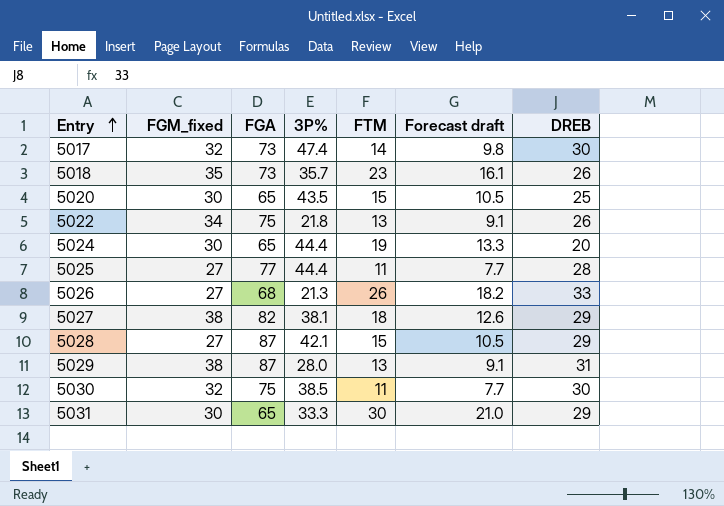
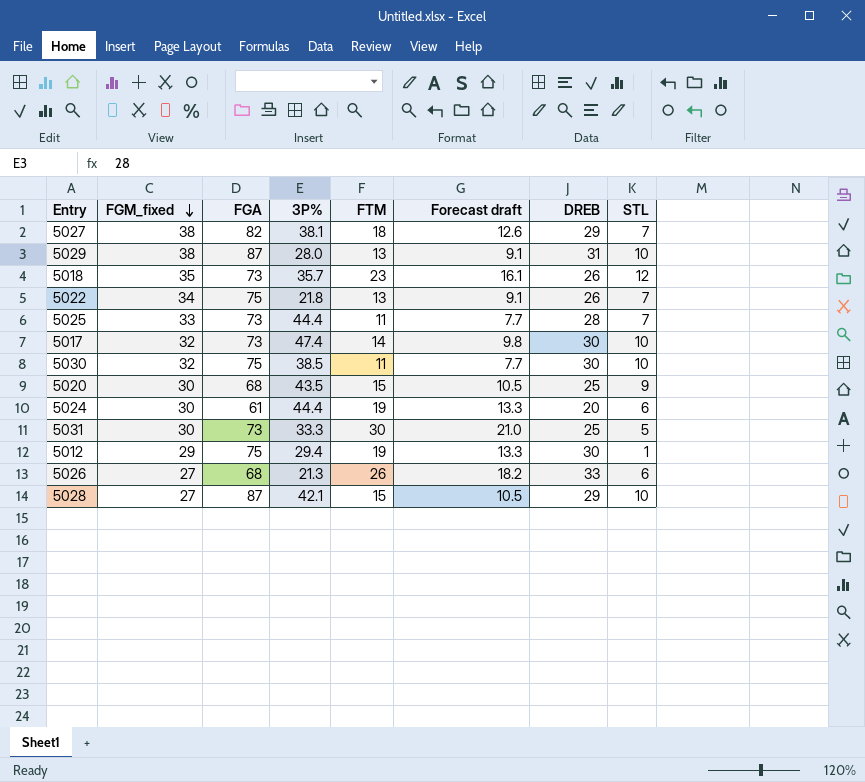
row order: Entry ascending -> FGM_fixed descending
column STL | position: none -> 8
5025 | FGM_fixed: 27 -> 33
5025 | FGA: 77 -> 73
5020 | FGA: 65 -> 68
5024 | FGA: 65 -> 61
5031 | FGA: 65 -> 73
5031 | DREB: 29 -> 25
row 5012: none -> 29 | 75 | 29.4 | 19 | 13.3 | 30 | 1

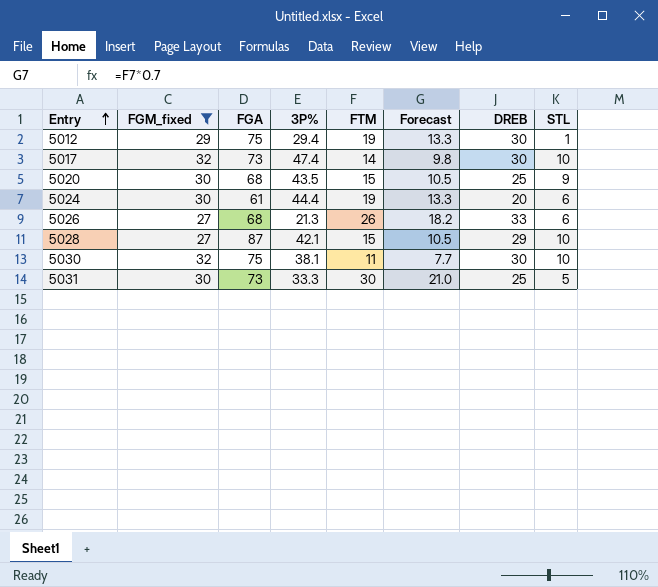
filter: none -> FGM_fixed <= 32
row order: FGM_fixed descending -> Entry ascending
column name: Forecast draft -> Forecast
5030 | 3P%: 38.5 -> 38.1

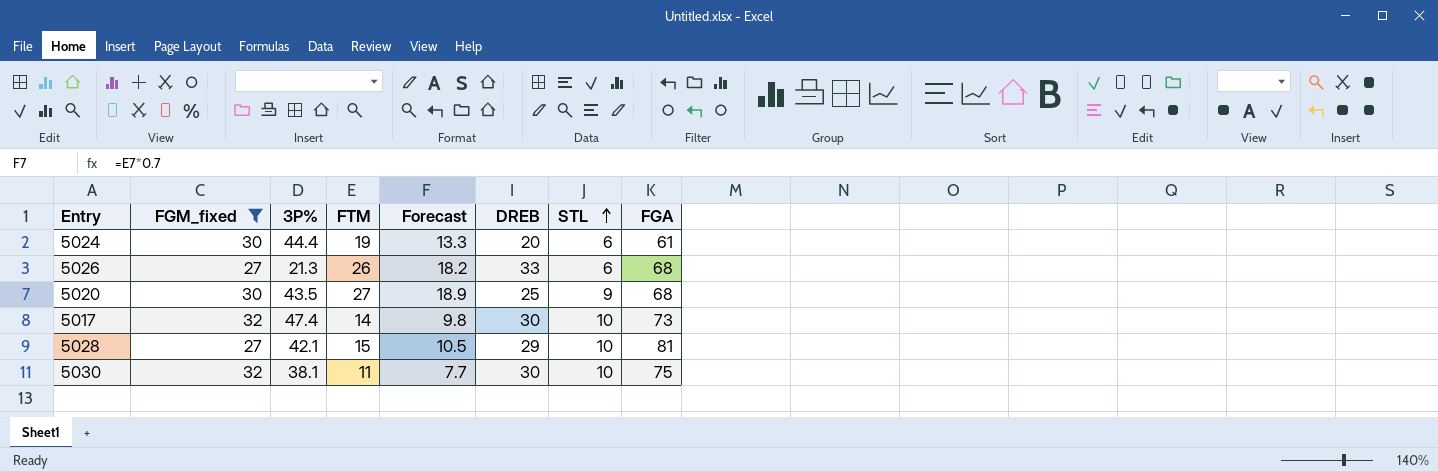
row order: Entry ascending -> STL ascending
column FGA | position: 3 -> 8
row 5012: 29 | 75 | 29.4 | 19 | 13.3 | 30 | 1 -> none
row 5031: 30 | 73 | 33.3 | 30 | 21.0 | 25 | 5 -> none
5020 | FTM: 15 -> 27
5020 | Forecast: 10.5 -> 18.9
5028 | FGA: 87 -> 81

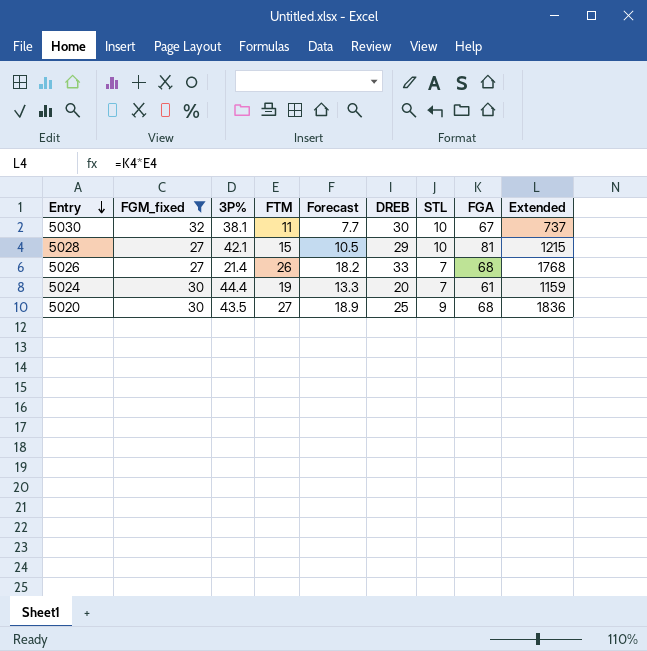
row order: STL ascending -> Entry descending
column Extended | formula: none -> [FTM] * [FGA]
row 5017: 32 | 47.4 | 14 | 9.8 | 30 | 10 | 73 -> none
5030 | FGA: 75 -> 67
5026 | 3P%: 21.3 -> 21.4
5026 | STL: 6 -> 7
5024 | STL: 6 -> 7

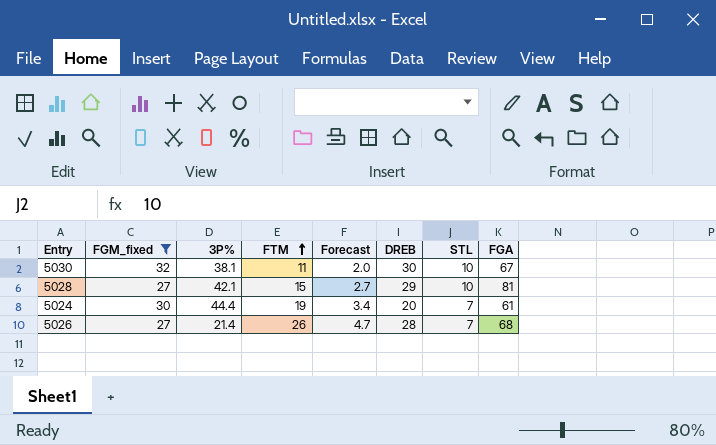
row order: Entry descending -> FTM ascending
column Extended | formula: [FTM] * [FGA] -> none
column Forecast | formula: [FTM] * 0.7 -> [FTM] * 0.18
row 5020: 30 | 43.5 | 27 | 18.9 | 25 | 9 | 68 | 1836 -> none
5026 | DREB: 33 -> 28

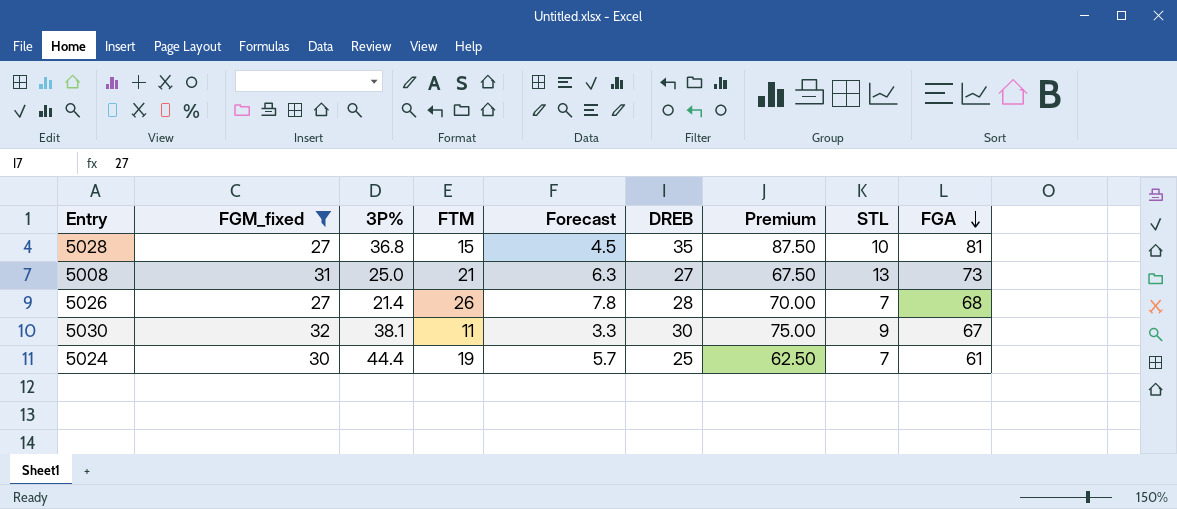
row order: FTM ascending -> FGA descending
column Forecast | formula: [FTM] * 0.18 -> [FTM] * 0.3
column Premium | formula: none -> [DREB] * 2.5
5028 | 3P%: 42.1 -> 36.8
5028 | DREB: 29 -> 35
row 5008: none -> 31 | 25.0 | 21 | 6.3 | 27 | 67.50 | 13 | 73
5030 | STL: 10 -> 9
5024 | DREB: 20 -> 25

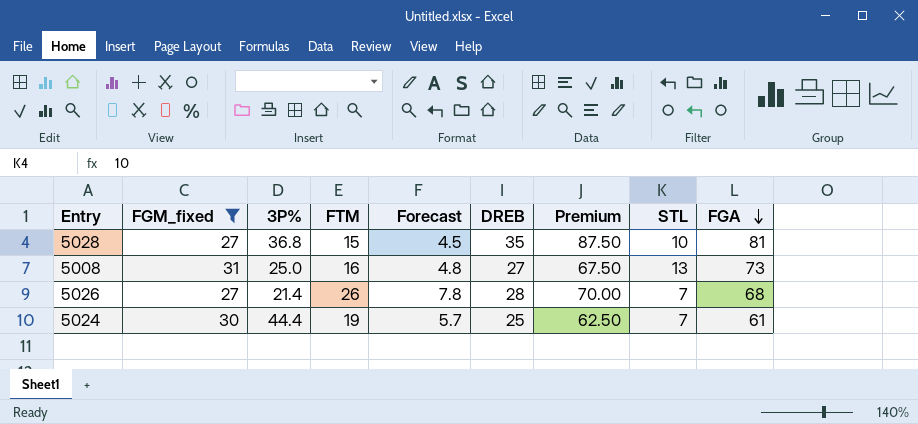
row 5030: 32 | 38.1 | 11 | 3.3 | 30 | 75.00 | 9 | 67 -> none
5008 | FTM: 21 -> 16
5008 | Forecast: 6.3 -> 4.8

